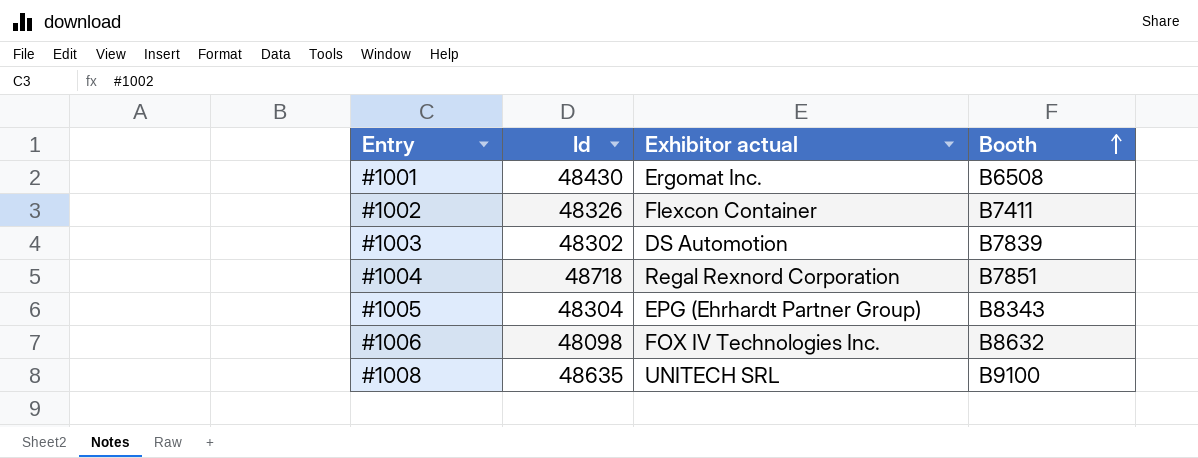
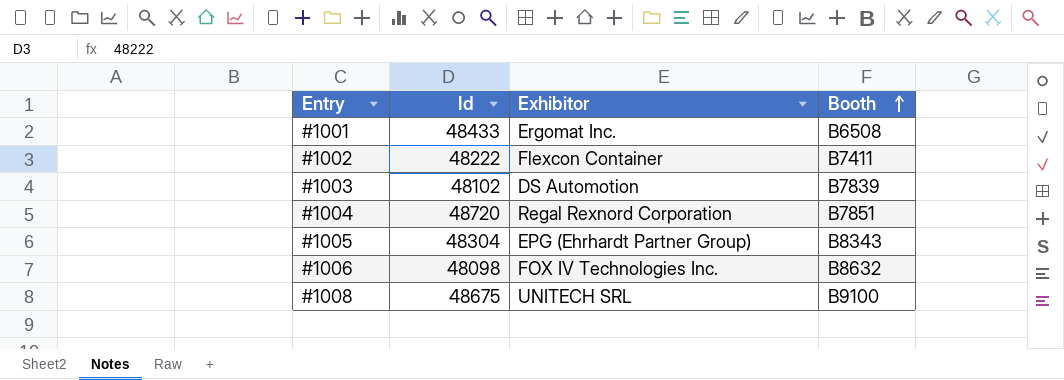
column name: Exhibitor actual -> Exhibitor
#1001 | Id: 48430 -> 48433
#1002 | Id: 48326 -> 48222
#1003 | Id: 48302 -> 48102
#1004 | Id: 48718 -> 48720
#1008 | Id: 48635 -> 48675

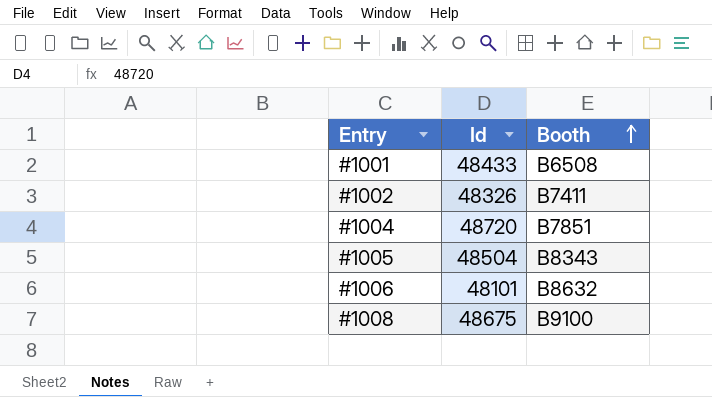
column Exhibitor | position: 3 -> none
row #1003: 48102 | DS Automotion | B7839 -> none
#1002 | Id: 48222 -> 48326
#1005 | Id: 48304 -> 48504
#1006 | Id: 48098 -> 48101

